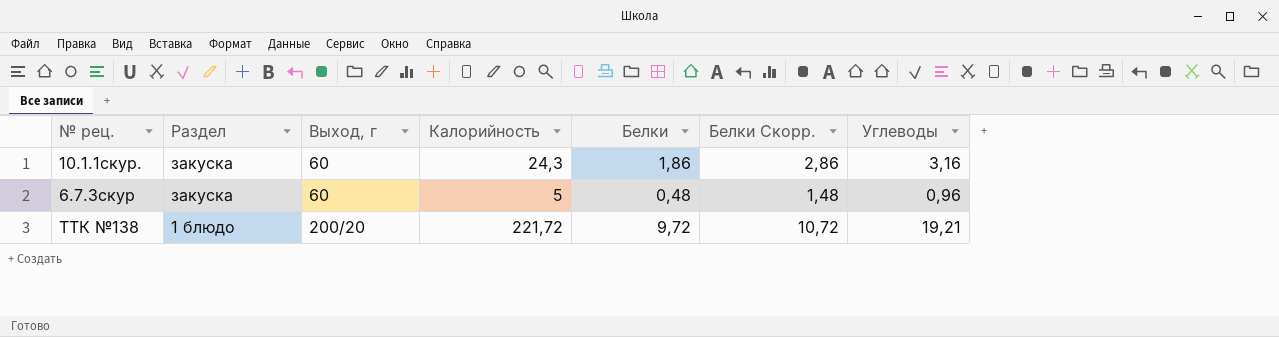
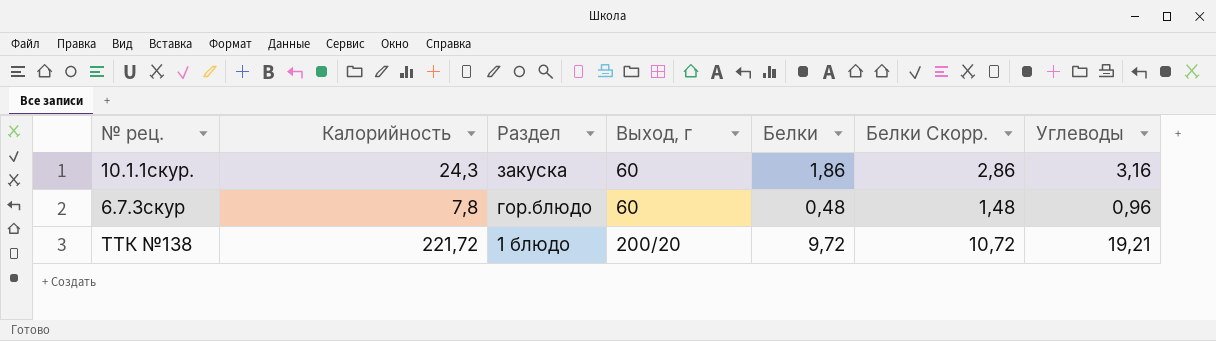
column Калорийность | position: 4 -> 2
6.7.3скур | Калорийность: 5 -> 7,8
6.7.3скур | Раздел: закуска -> гор.блюдо

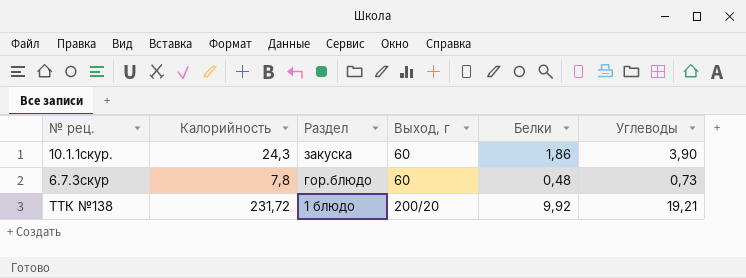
column Белки Скорр. | formula: [Белки] + 1 -> none
10.1.1скур. | Углеводы: 3,16 -> 3,90
6.7.3скур | Углеводы: 0,96 -> 0,73
ТТК №138 | Калорийность: 221,72 -> 231,72
ТТК №138 | Белки: 9,72 -> 9,92

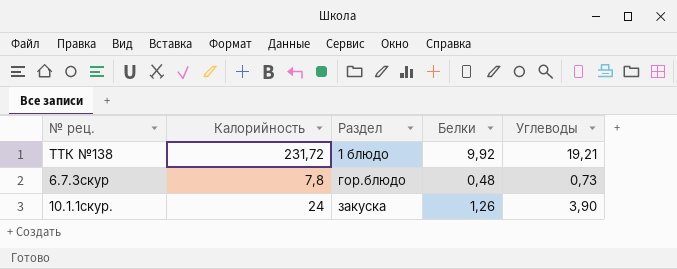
row order: Раздел descending -> Раздел ascending
column Выход, г | position: 4 -> none
10.1.1скур. | Калорийность: 24,3 -> 24
10.1.1скур. | Белки: 1,86 -> 1,26

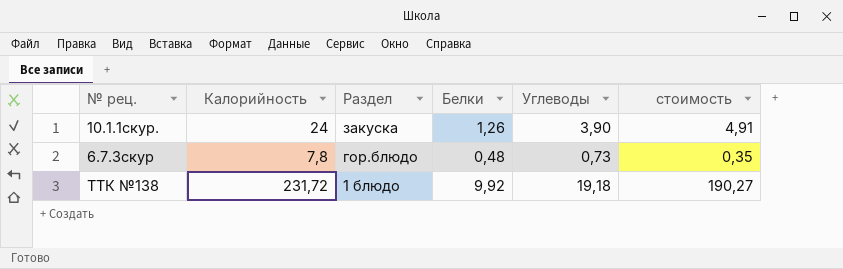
row order: Раздел ascending -> Раздел descending
column стоимость | formula: none -> [Белки] * [Углеводы]
ТТК №138 | Углеводы: 19,21 -> 19,18

